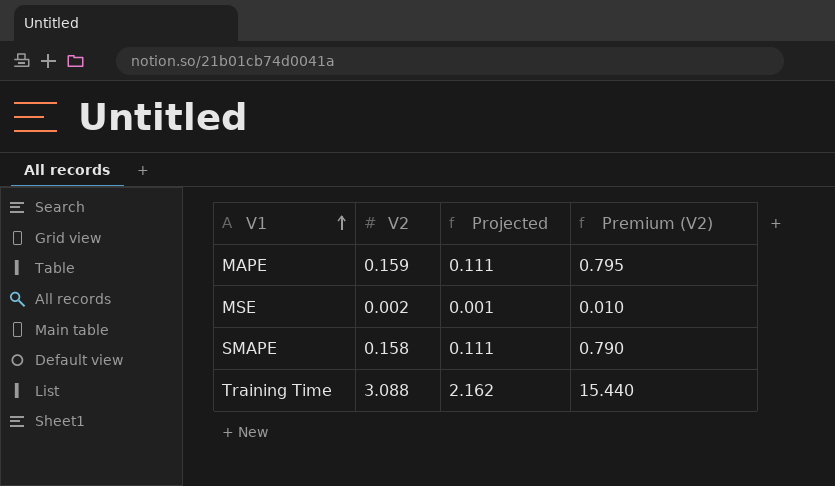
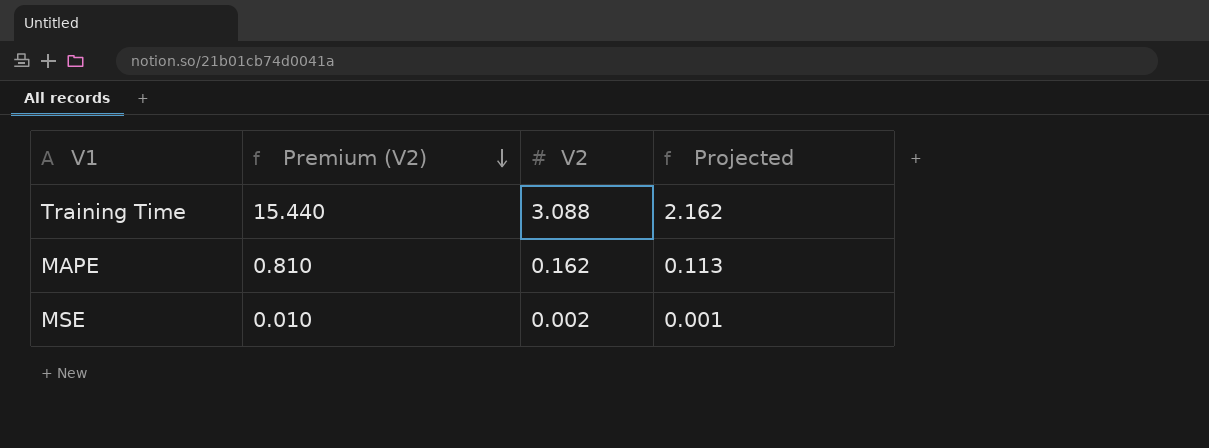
row order: V1 ascending -> Premium (V2) descending
column Premium (V2) | position: 4 -> 2
row SMAPE: 0.158 | 0.111 | 0.790 -> none
MAPE | Premium (V2): 0.795 -> 0.810
MAPE | V2: 0.159 -> 0.162
MAPE | Projected: 0.111 -> 0.113

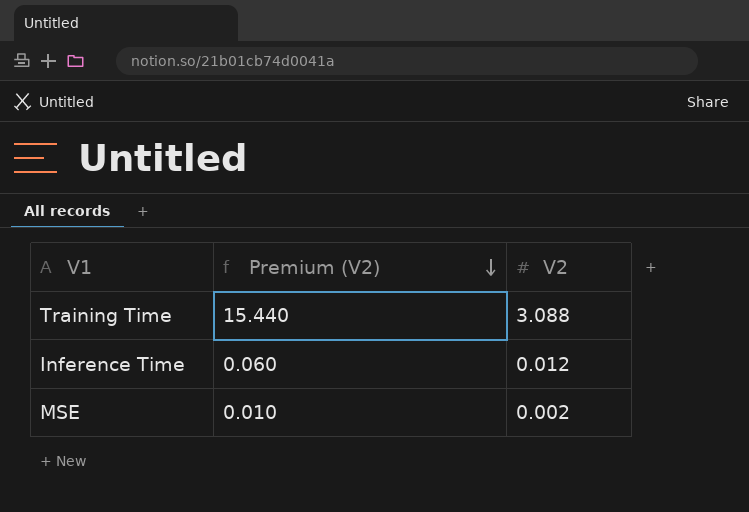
column Projected | formula: [V2] * 0.7 -> none
row MAPE: 0.810 | 0.162 | 0.113 -> none
row Inference Time: none -> 0.060 | 0.012

